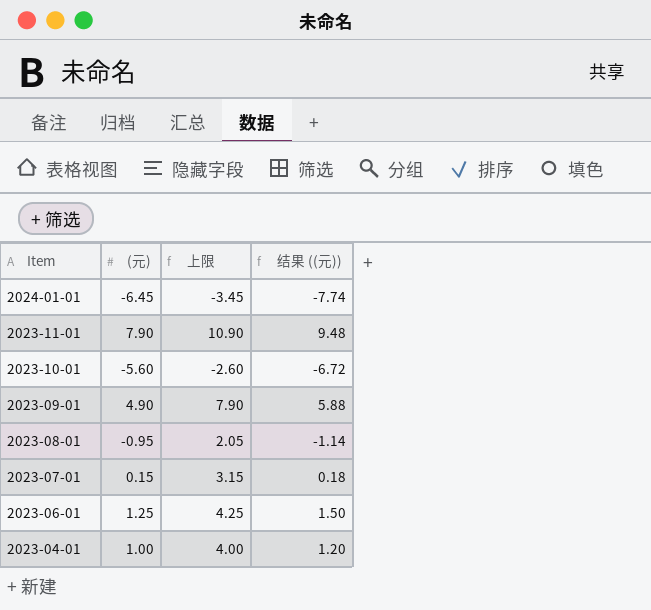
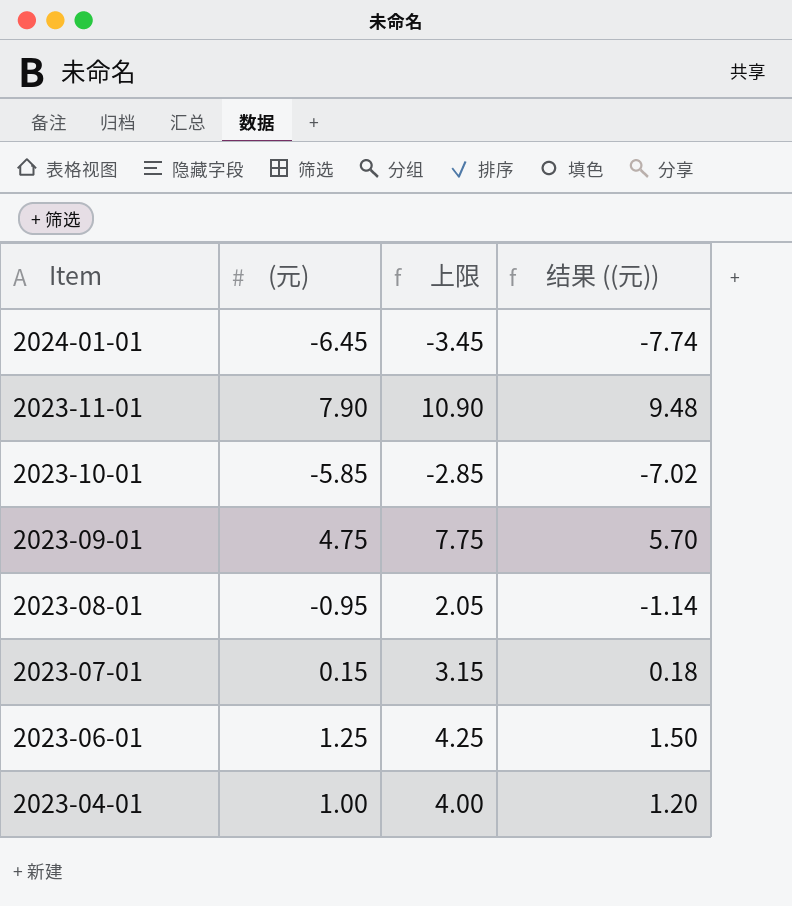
2023-10-01 | (元): -5.60 -> -5.85
2023-10-01 | 上限: -2.60 -> -2.85
2023-10-01 | 结果 ((元)): -6.72 -> -7.02
2023-09-01 | (元): 4.90 -> 4.75
2023-09-01 | 上限: 7.90 -> 7.75
2023-09-01 | 结果 ((元)): 5.88 -> 5.70

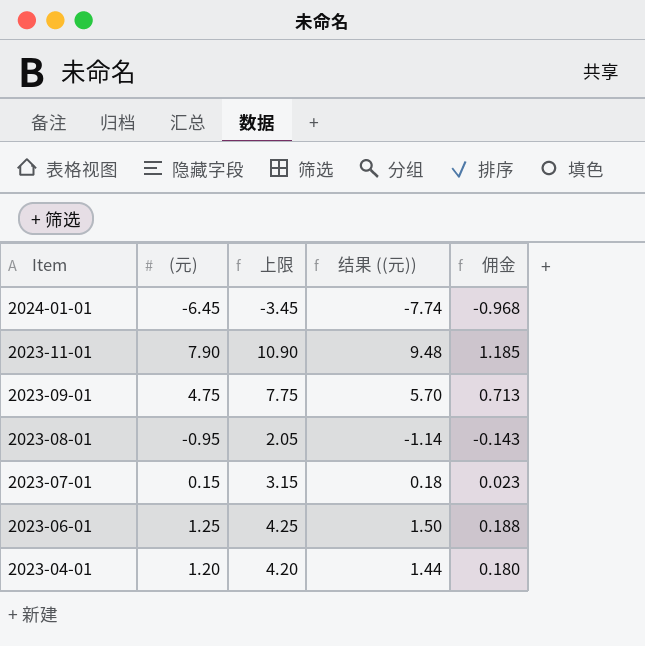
column 佣金 | formula: none -> [(元)] * 0.15
row 2023-10-01: -5.85 | -2.85 | -7.02 -> none
2023-04-01 | (元): 1.00 -> 1.20
2023-04-01 | 上限: 4.00 -> 4.20
2023-04-01 | 结果 ((元)): 1.20 -> 1.44

